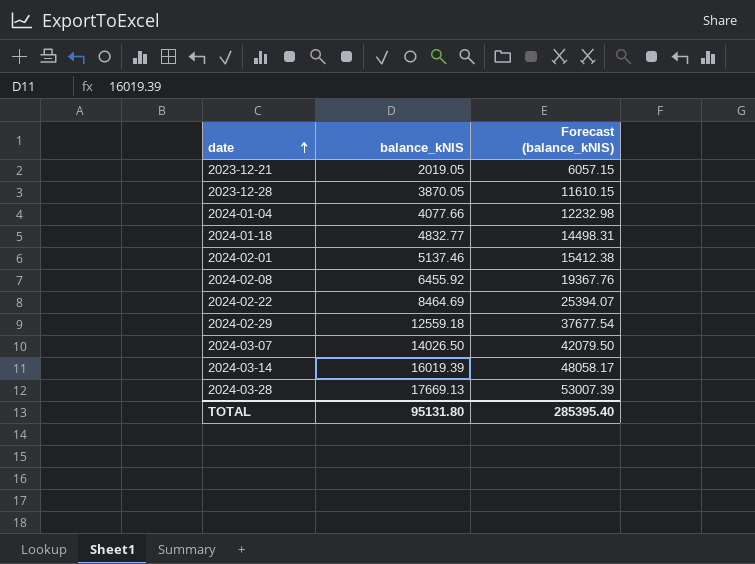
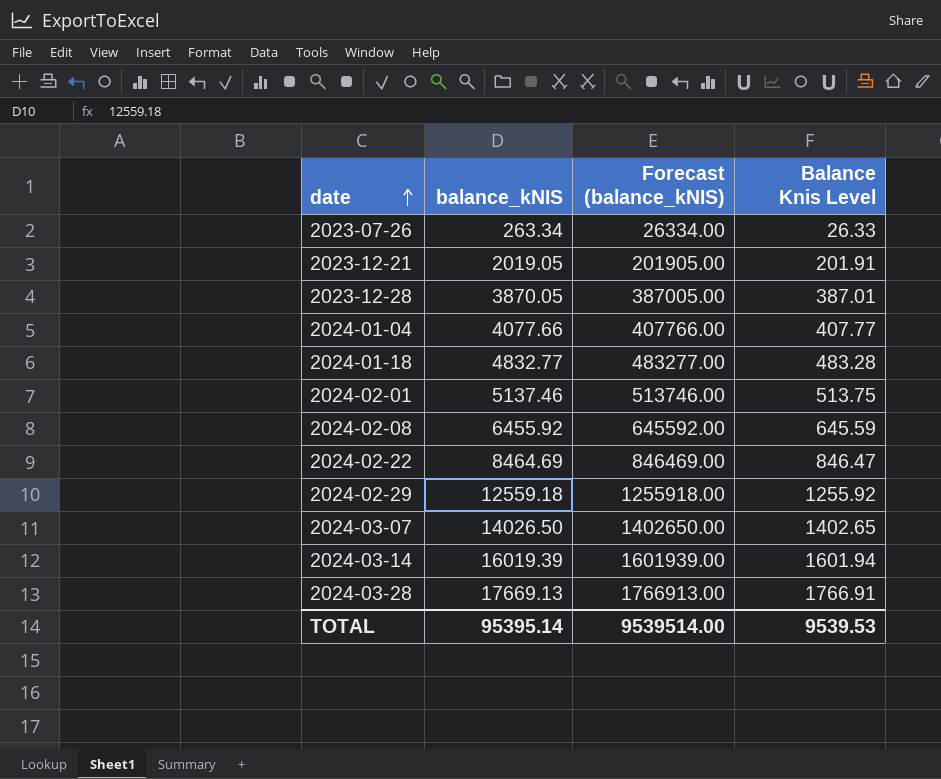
column Forecast (balance_kNIS) | formula: [balance_kNIS] * 3 -> [balance_kNIS] * 100
column Balance Knis Level | formula: none -> [balance_kNIS] * 0.1
row 2023-07-26: none -> 263.34 | 26334.00 | 26.33
TOTAL | balance_kNIS: 95131.80 -> 95395.14
TOTAL | Forecast (balance_kNIS): 285395.40 -> 9539514.00

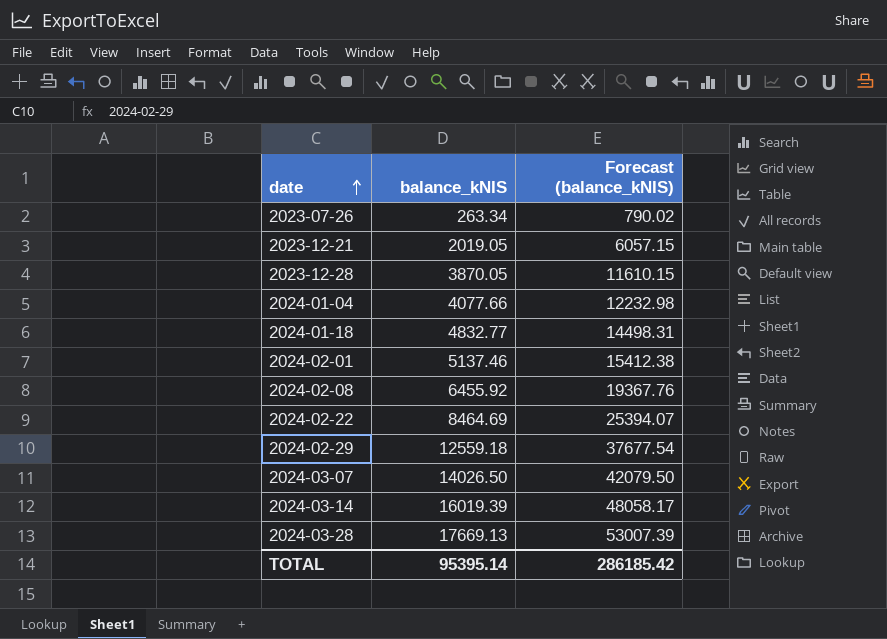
column Balance Knis Level | formula: [balance_kNIS] * 0.1 -> none
column Forecast (balance_kNIS) | formula: [balance_kNIS] * 100 -> [balance_kNIS] * 3
TOTAL | Forecast (balance_kNIS): 9539514.00 -> 286185.42

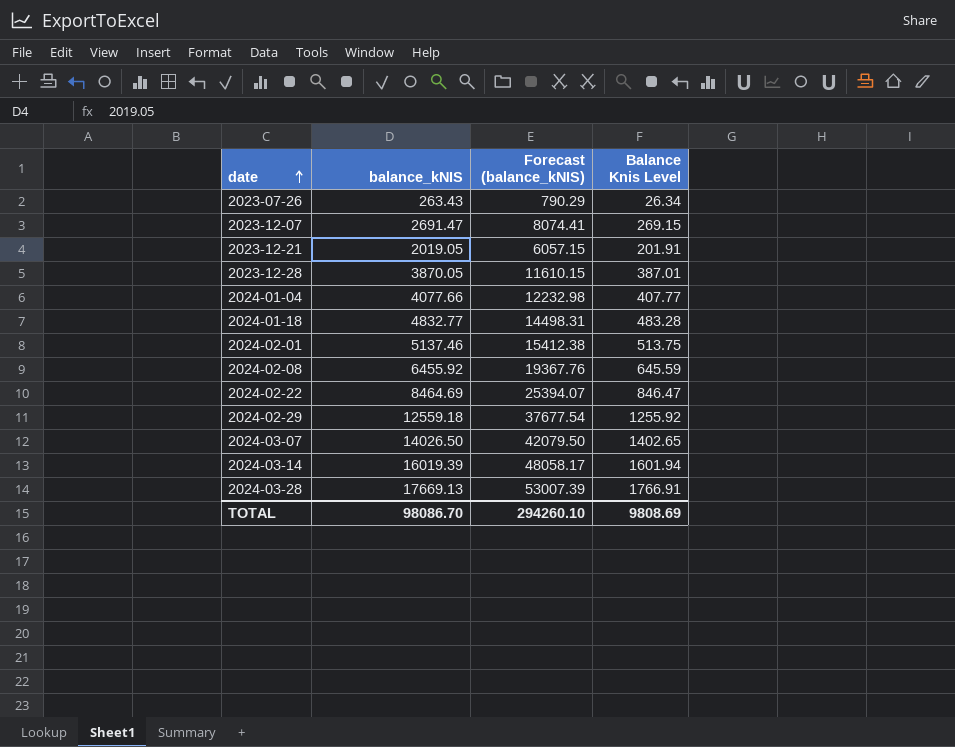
column Balance Knis Level | formula: none -> [balance_kNIS] * 0.1
2023-07-26 | balance_kNIS: 263.34 -> 263.43
2023-07-26 | Forecast (balance_kNIS): 790.02 -> 790.29
row 2023-12-07: none -> 2691.47 | 8074.41 | 269.15
TOTAL | balance_kNIS: 95395.14 -> 98086.70
TOTAL | Forecast (balance_kNIS): 286185.42 -> 294260.10

